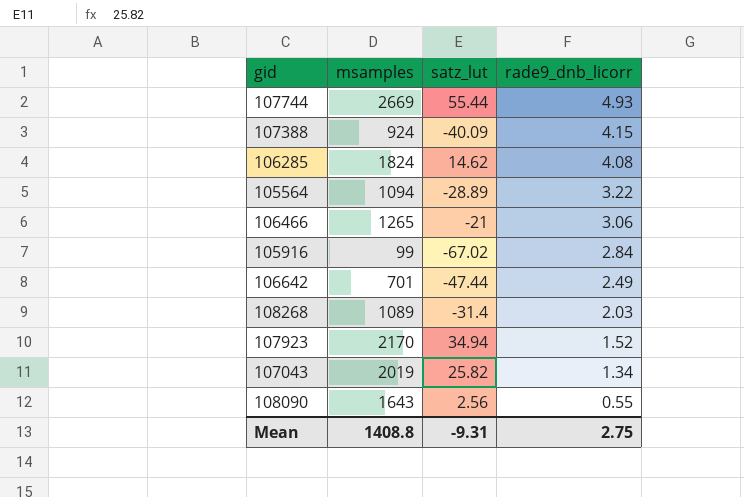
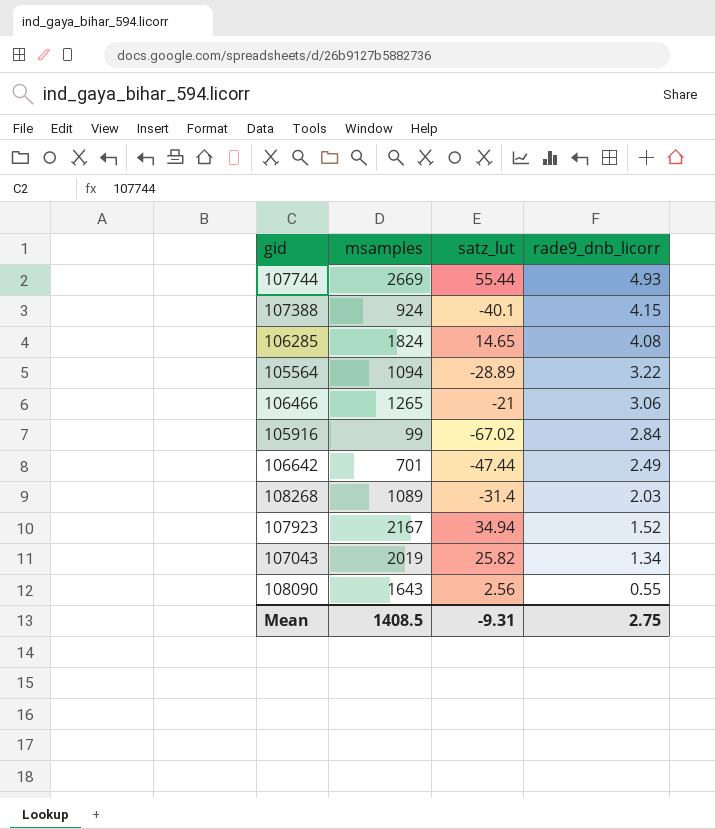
107388 | satz_lut: -40.09 -> -40.1
106285 | satz_lut: 14.62 -> 14.65
107923 | msamples: 2170 -> 2167
Mean | msamples: 1408.8 -> 1408.5

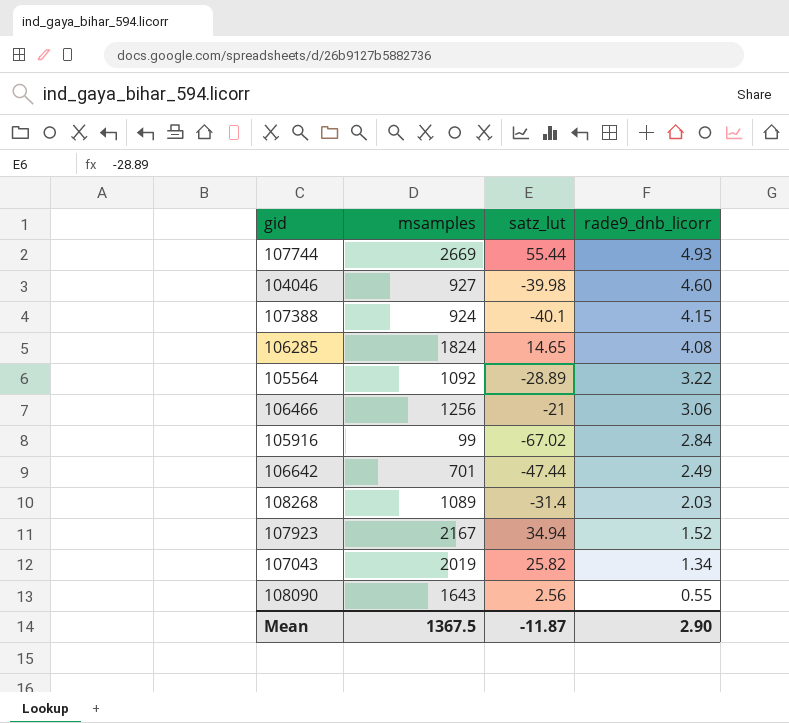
row 104046: none -> 927 | -39.98 | 4.60
105564 | msamples: 1094 -> 1092
106466 | msamples: 1265 -> 1256
Mean | msamples: 1408.5 -> 1367.5
Mean | satz_lut: -9.31 -> -11.87
Mean | rade9_dnb_licorr: 2.75 -> 2.90

